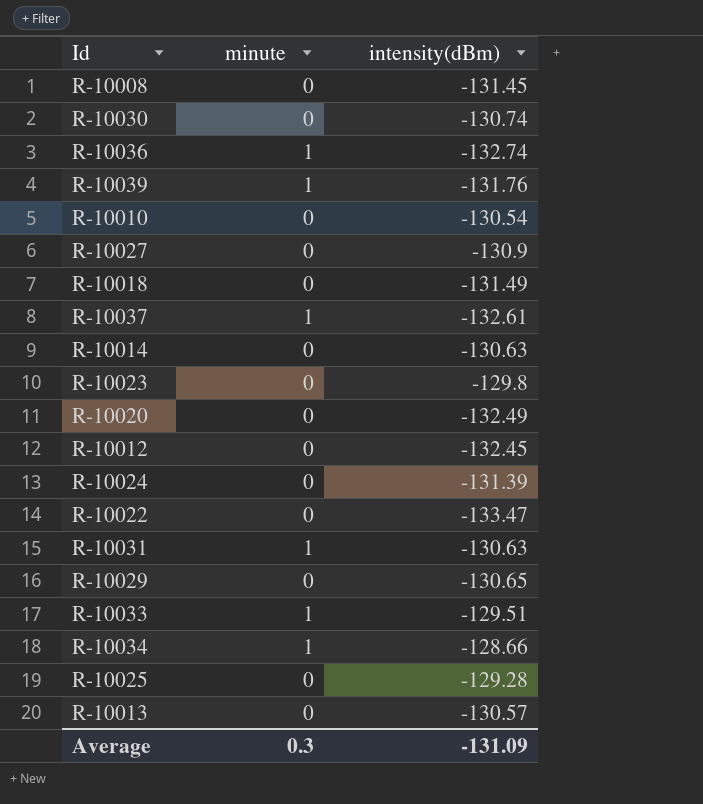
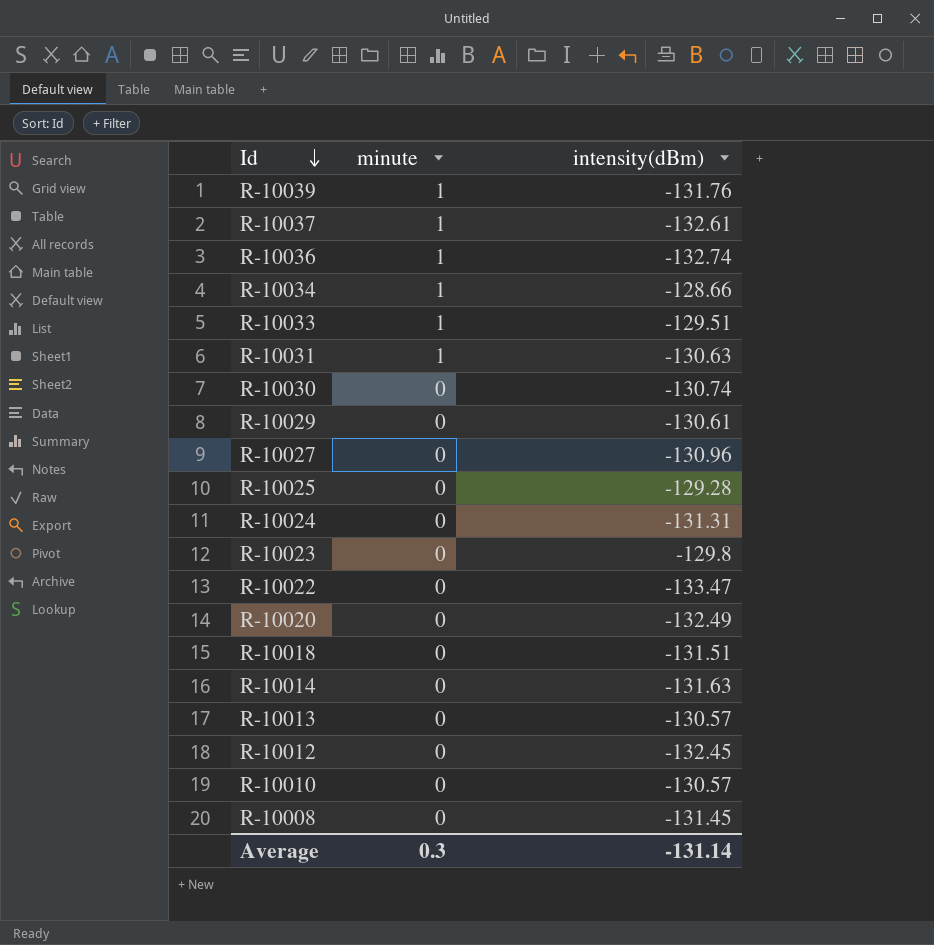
row order: none -> Id descending
R-10029 | intensity(dBm): -130.65 -> -130.61
R-10027 | intensity(dBm): -130.9 -> -130.96
R-10024 | intensity(dBm): -131.39 -> -131.31
R-10018 | intensity(dBm): -131.49 -> -131.51
R-10014 | intensity(dBm): -130.63 -> -131.63
R-10010 | intensity(dBm): -130.54 -> -130.57
Average | intensity(dBm): -131.09 -> -131.14

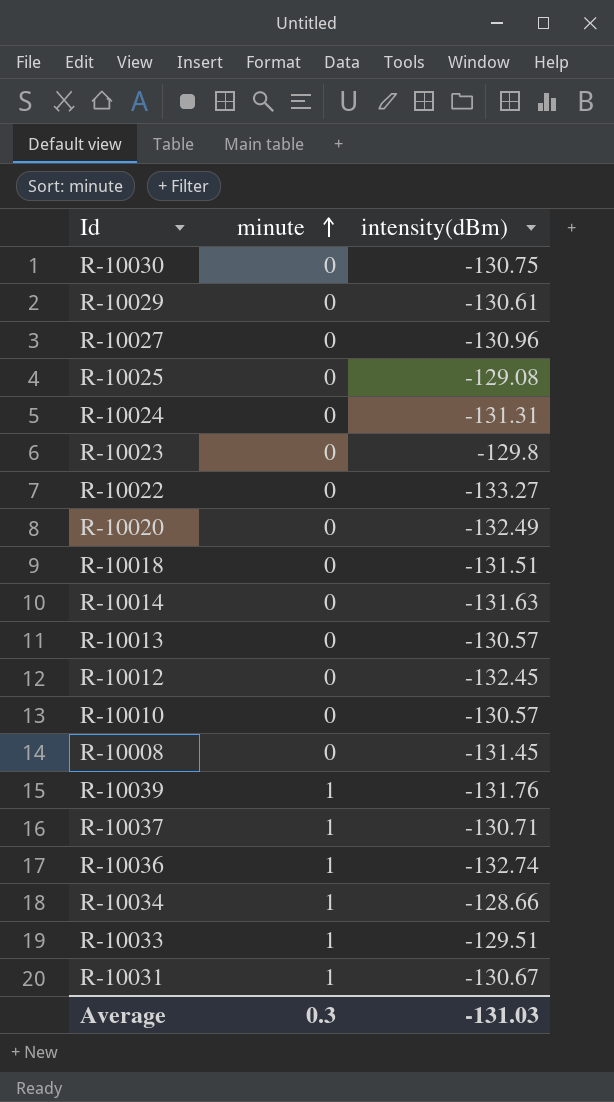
row order: Id descending -> minute ascending
R-10030 | intensity(dBm): -130.74 -> -130.75
R-10025 | intensity(dBm): -129.28 -> -129.08
R-10022 | intensity(dBm): -133.47 -> -133.27
R-10037 | intensity(dBm): -132.61 -> -130.71
R-10031 | intensity(dBm): -130.63 -> -130.67
Average | intensity(dBm): -131.14 -> -131.03

